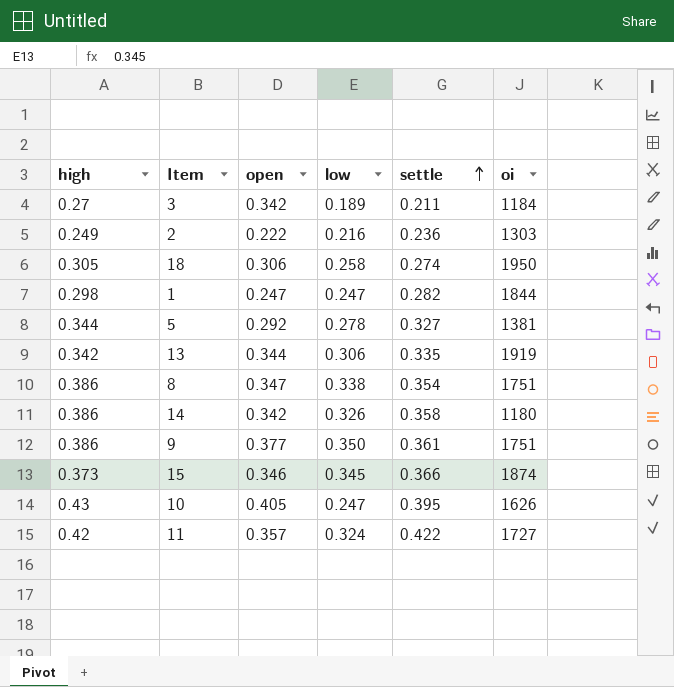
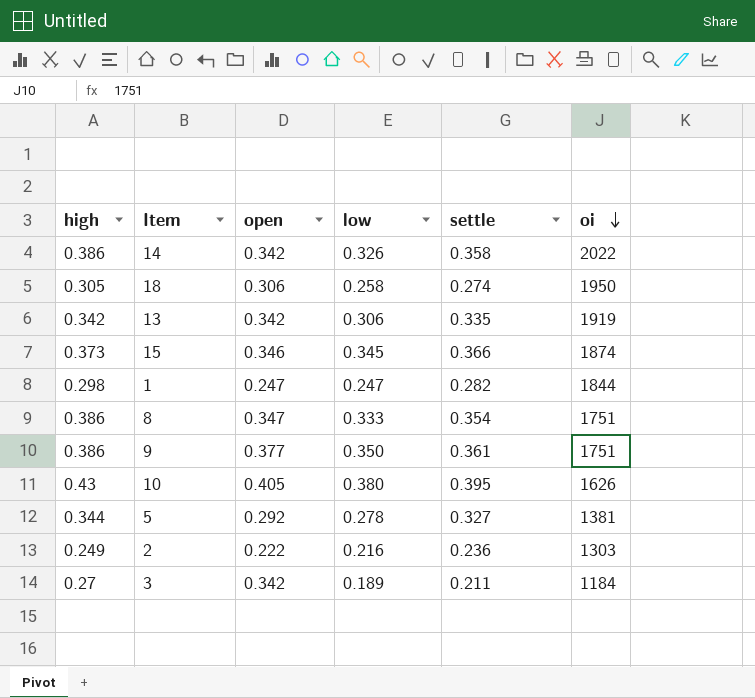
row order: settle ascending -> oi descending
row 11: 0.42 | 0.357 | 0.324 | 0.422 | 1727 -> none
14 | oi: 1180 -> 2022
13 | open: 0.344 -> 0.342
8 | low: 0.338 -> 0.333
10 | low: 0.247 -> 0.380

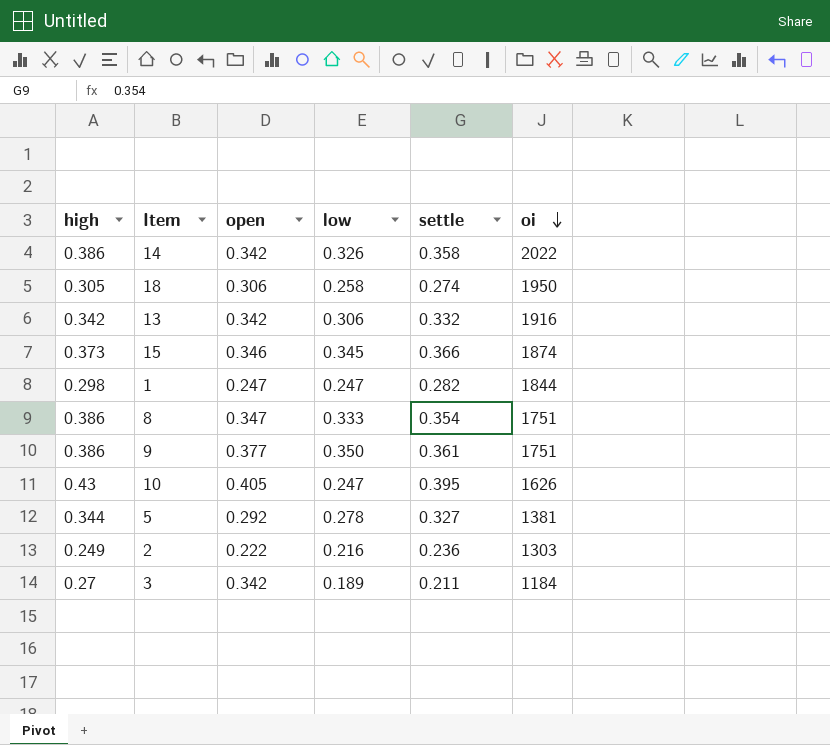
13 | settle: 0.335 -> 0.332
13 | oi: 1919 -> 1916
10 | low: 0.380 -> 0.247

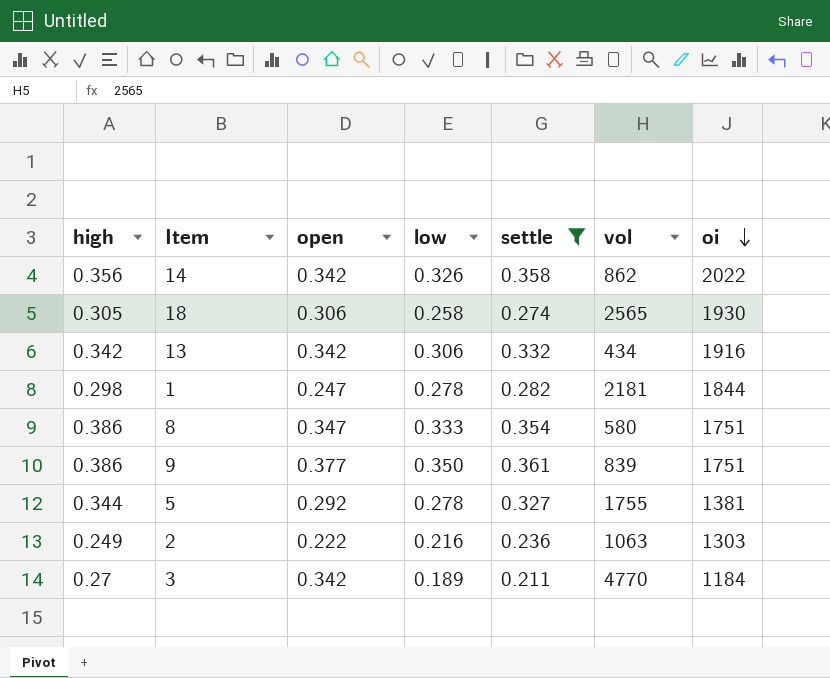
filter: none -> settle <= 0.361
column vol | position: none -> 6
14 | high: 0.386 -> 0.356
18 | oi: 1950 -> 1930
1 | low: 0.247 -> 0.278

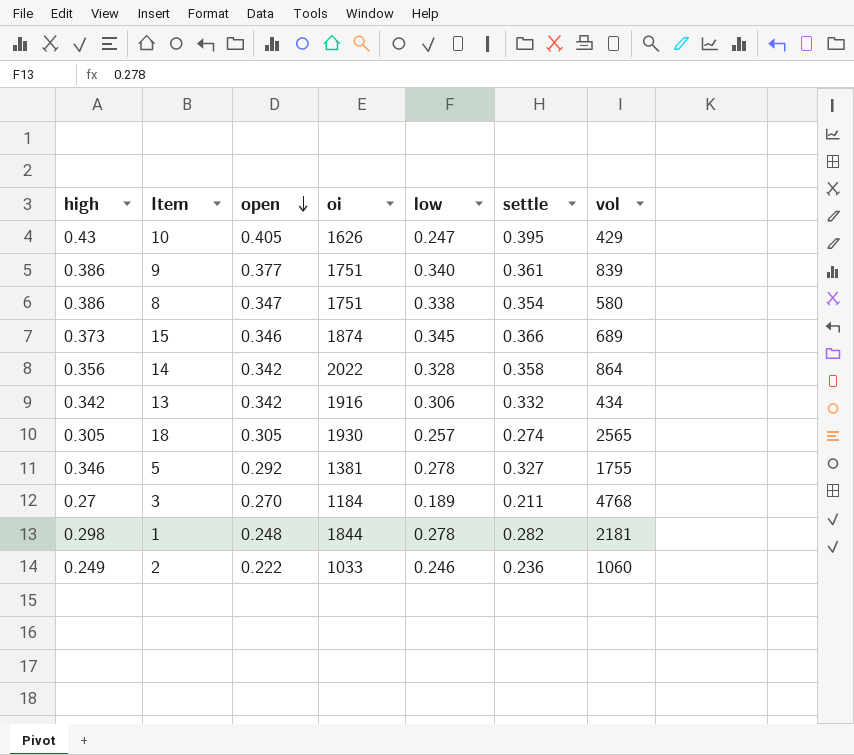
filter: settle <= 0.361 -> none
row order: oi descending -> open descending
column oi | position: 7 -> 4
9 | low: 0.350 -> 0.340
8 | low: 0.333 -> 0.338
14 | low: 0.326 -> 0.328
14 | vol: 862 -> 864
18 | open: 0.306 -> 0.305
18 | low: 0.258 -> 0.257
5 | high: 0.344 -> 0.346
3 | open: 0.342 -> 0.270
3 | vol: 4770 -> 4768
1 | open: 0.247 -> 0.248
2 | oi: 1303 -> 1033
2 | low: 0.216 -> 0.246
2 | vol: 1063 -> 1060

